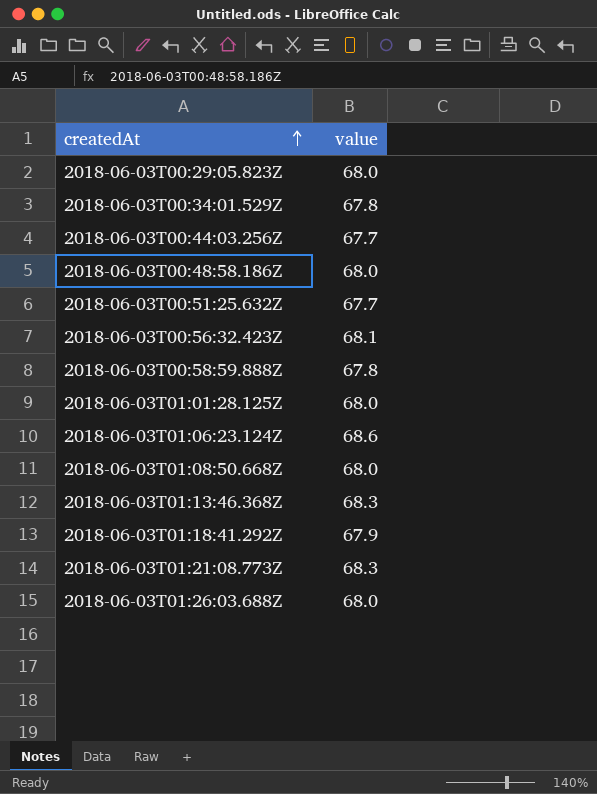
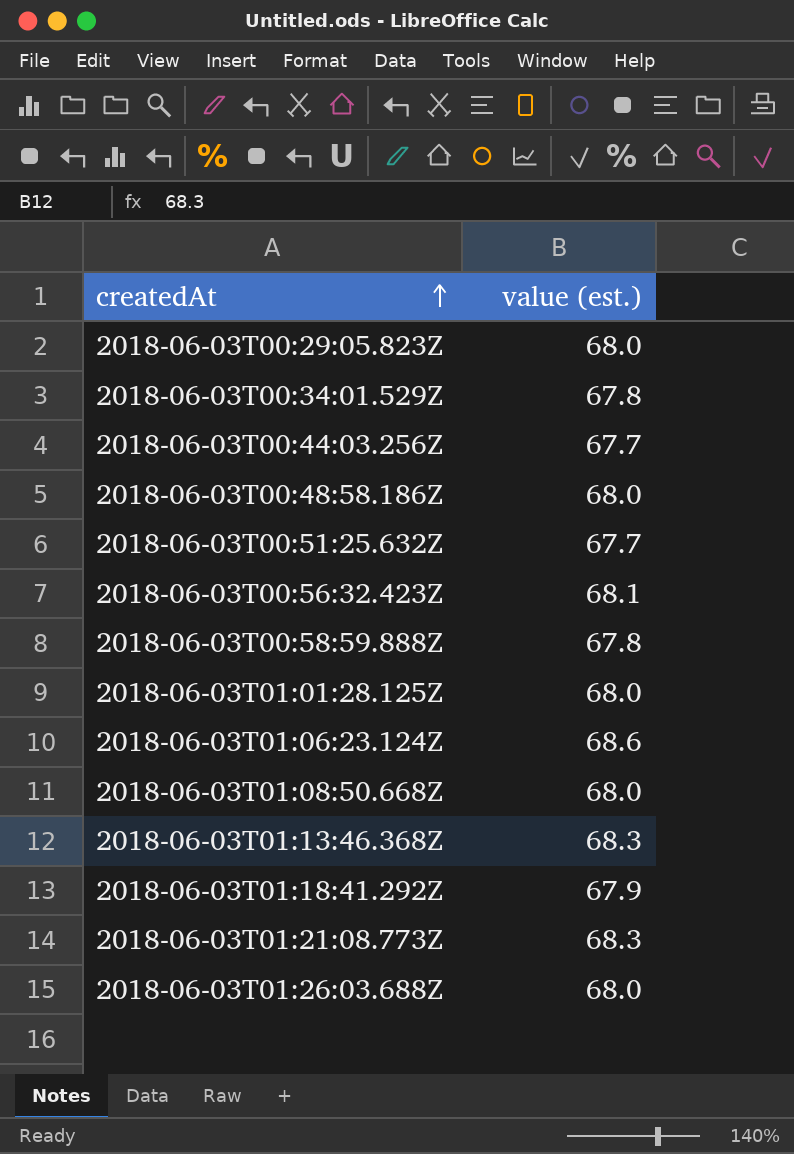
column name: value -> value (est.)

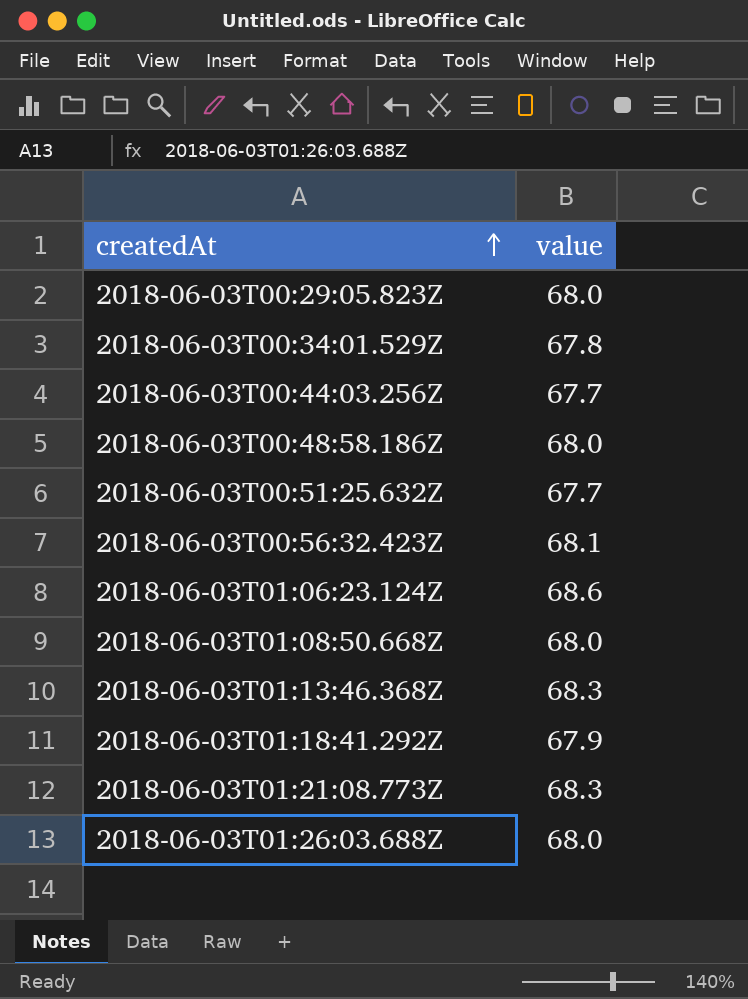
column name: value (est.) -> value
row 2018-06-03T00:58:59.888Z: 67.8 -> none
row 2018-06-03T01:01:28.125Z: 68.0 -> none

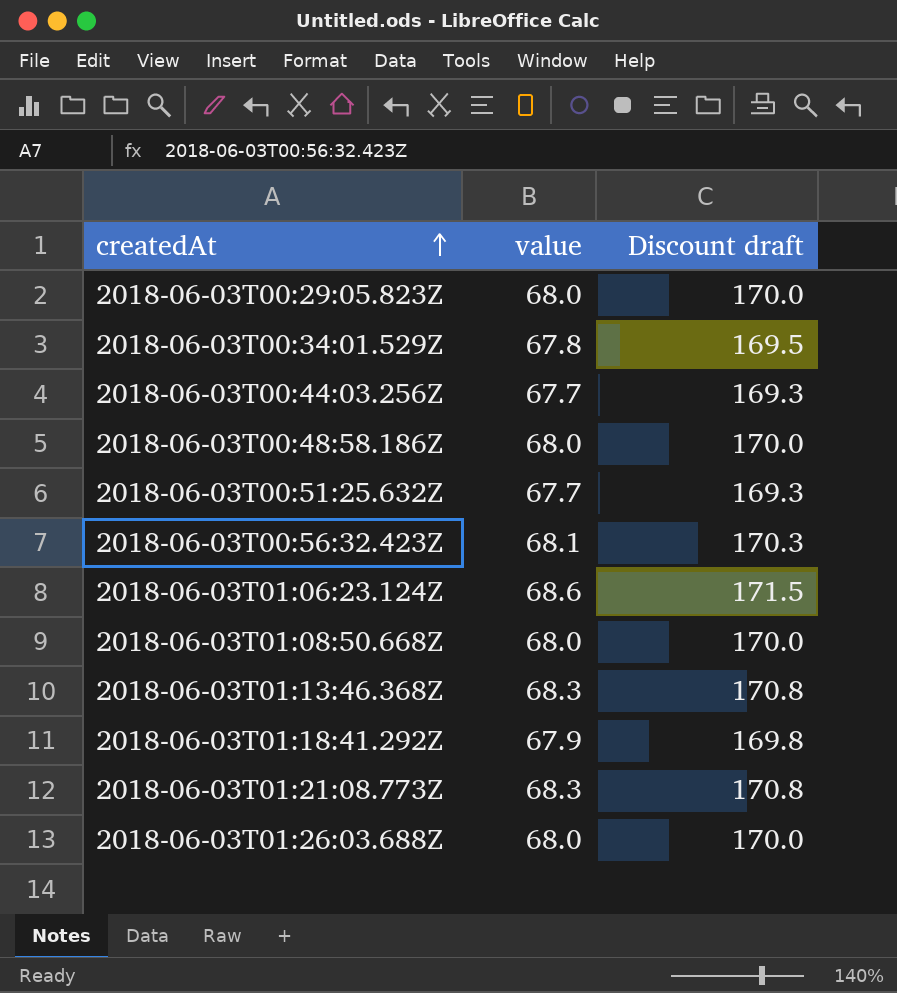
column Discount draft | formula: none -> [value] * 2.5

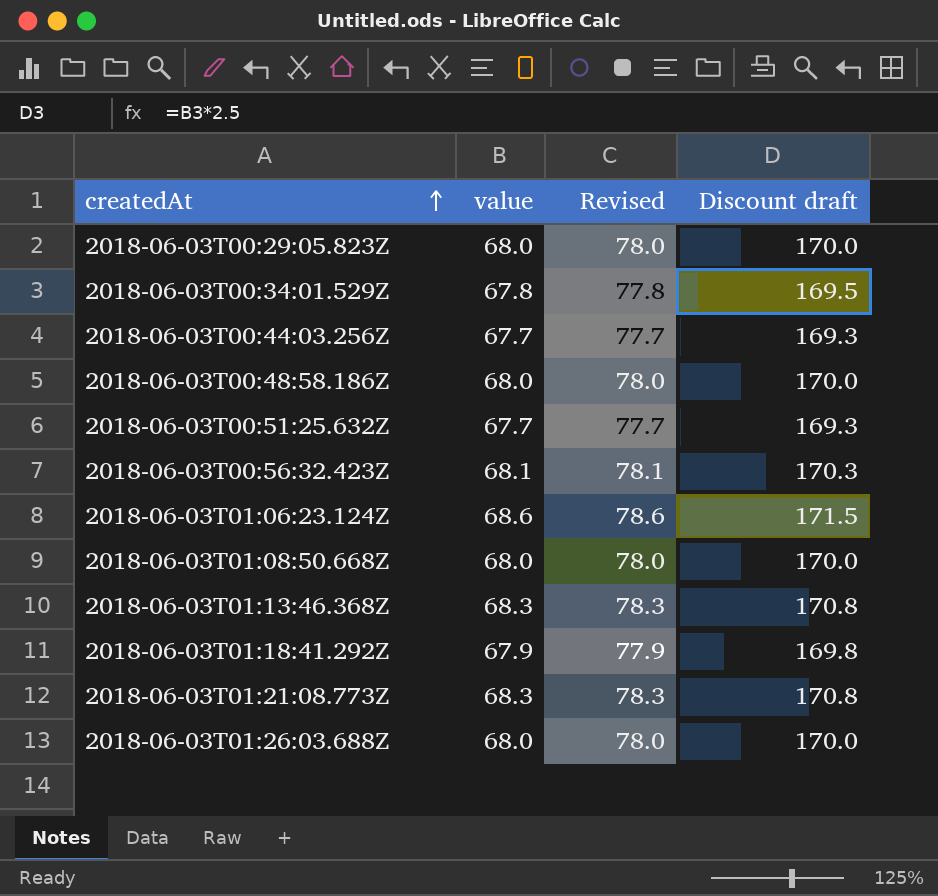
column Revised | formula: none -> [value] + 10

